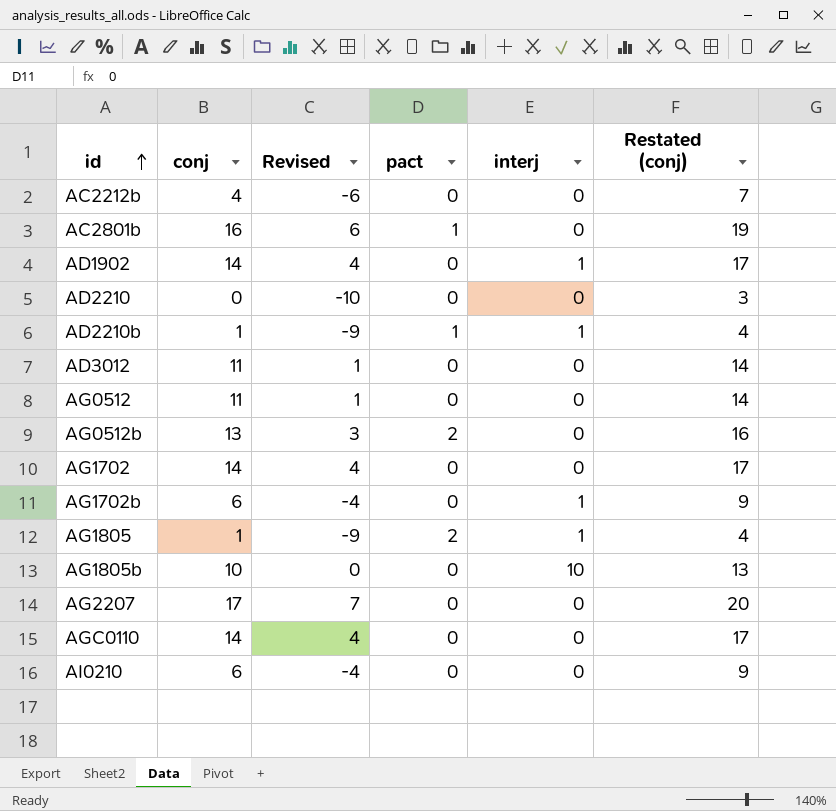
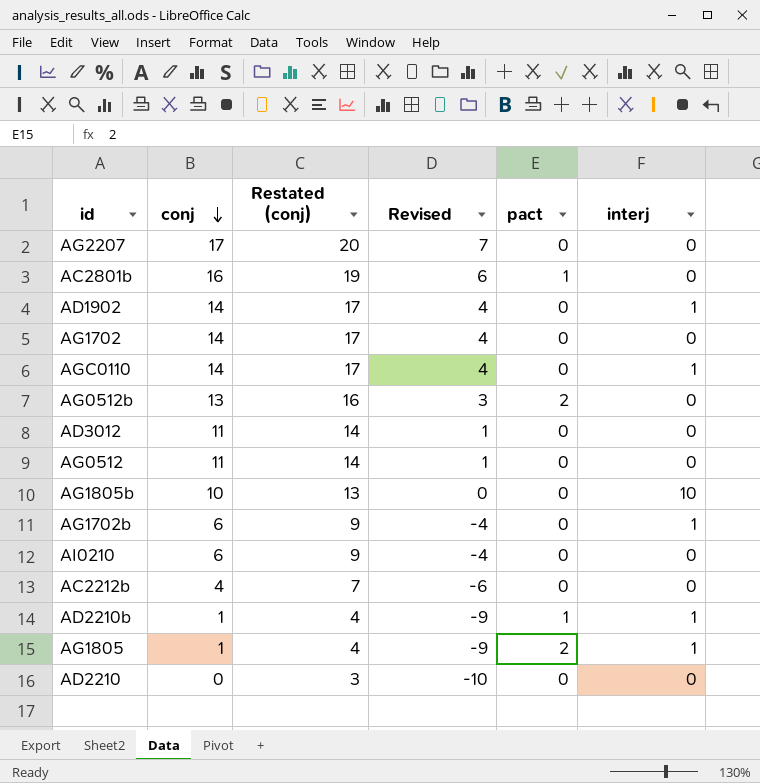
row order: id ascending -> conj descending
column Restated (conj) | position: 6 -> 3
AGC0110 | interj: 0 -> 1

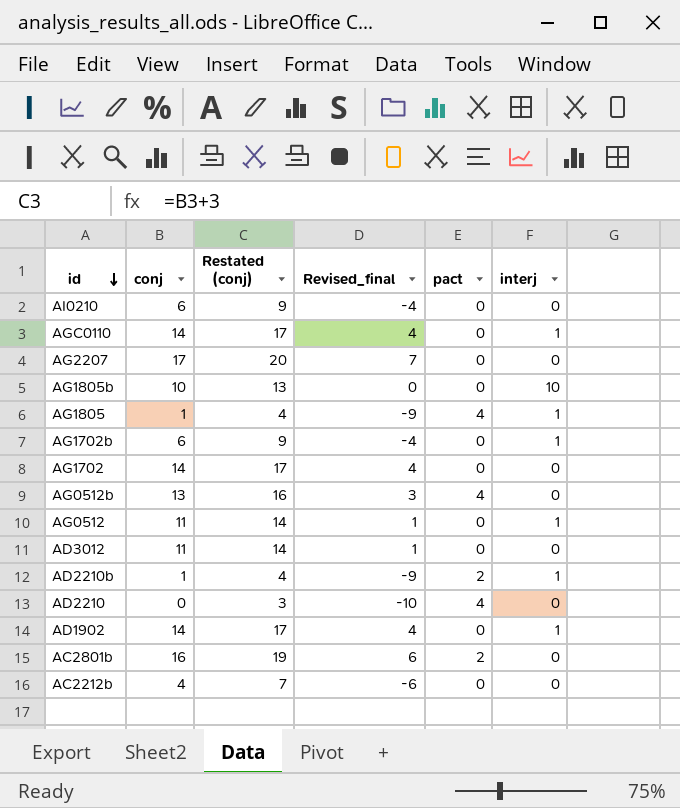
row order: conj descending -> id descending
column name: Revised -> Revised_final
AG1805 | pact: 2 -> 4
AG0512b | pact: 2 -> 4
AG0512 | interj: 0 -> 1
AD2210b | pact: 1 -> 2
AD2210 | pact: 0 -> 4
AC2801b | pact: 1 -> 2

